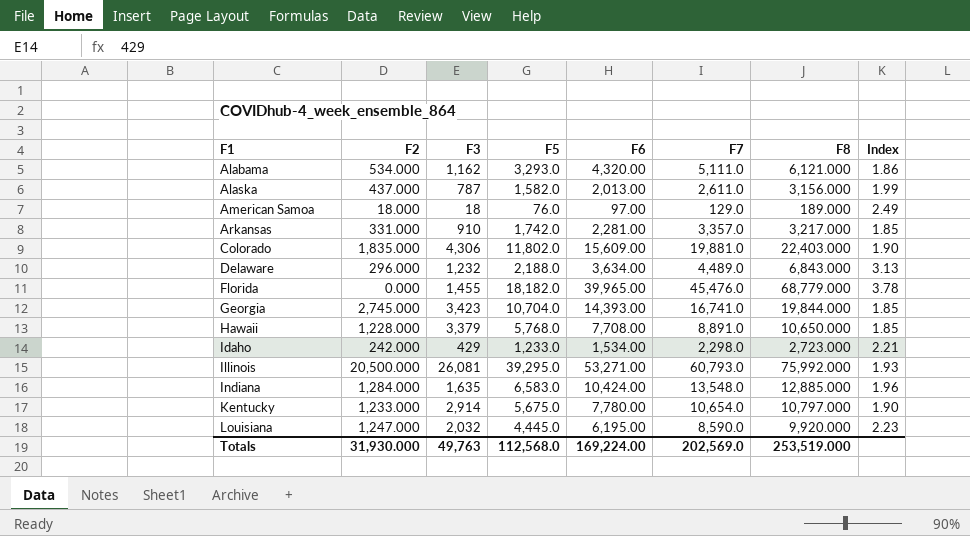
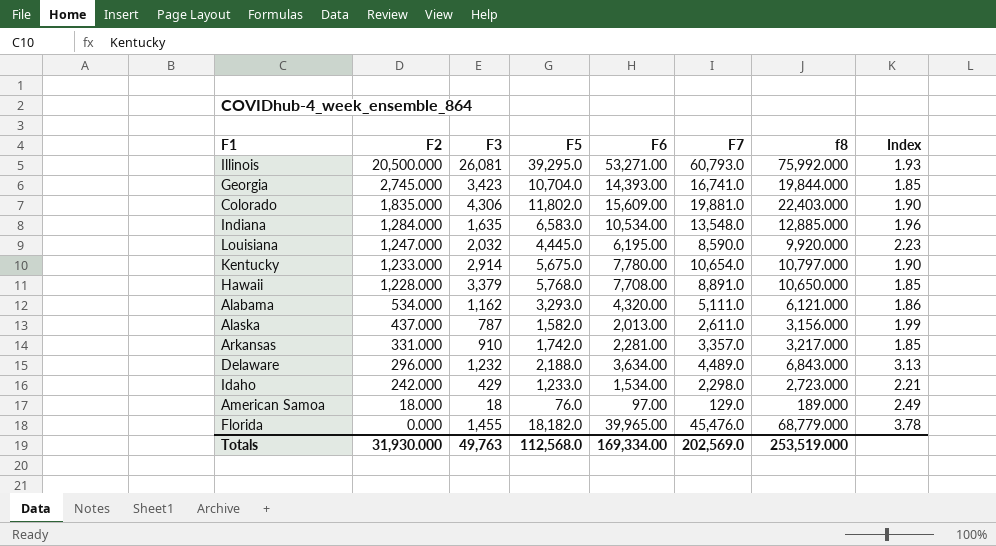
row order: F1 ascending -> F2 descending
column name: F8 -> f8
Indiana | F6: 10,424.00 -> 10,534.00
Totals | F6: 169,224.00 -> 169,334.00

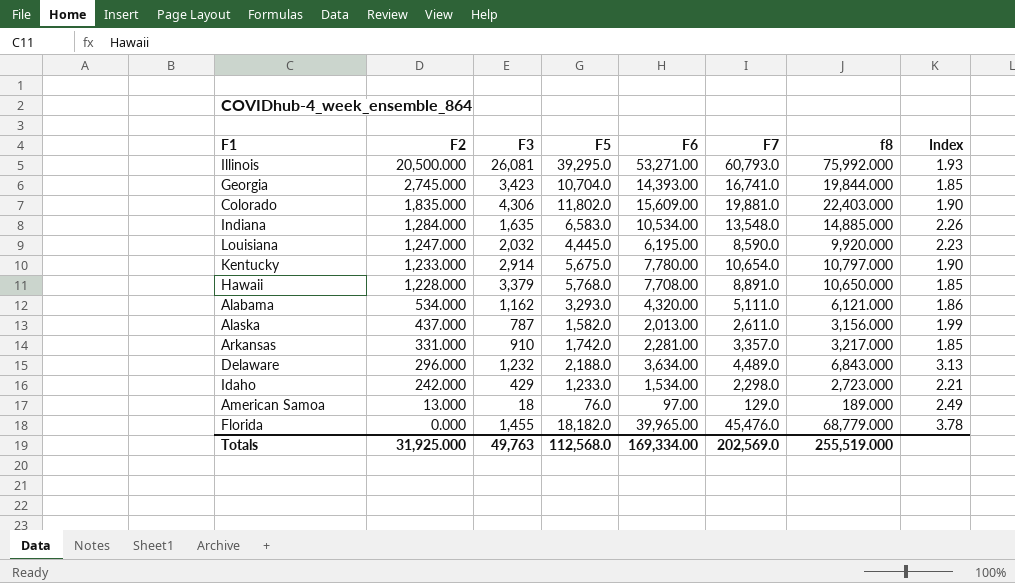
Indiana | f8: 12,885.000 -> 14,885.000
Indiana | Index: 1.96 -> 2.26
American Samoa | F2: 18.000 -> 13.000
Totals | F2: 31,930.000 -> 31,925.000
Totals | f8: 253,519.000 -> 255,519.000

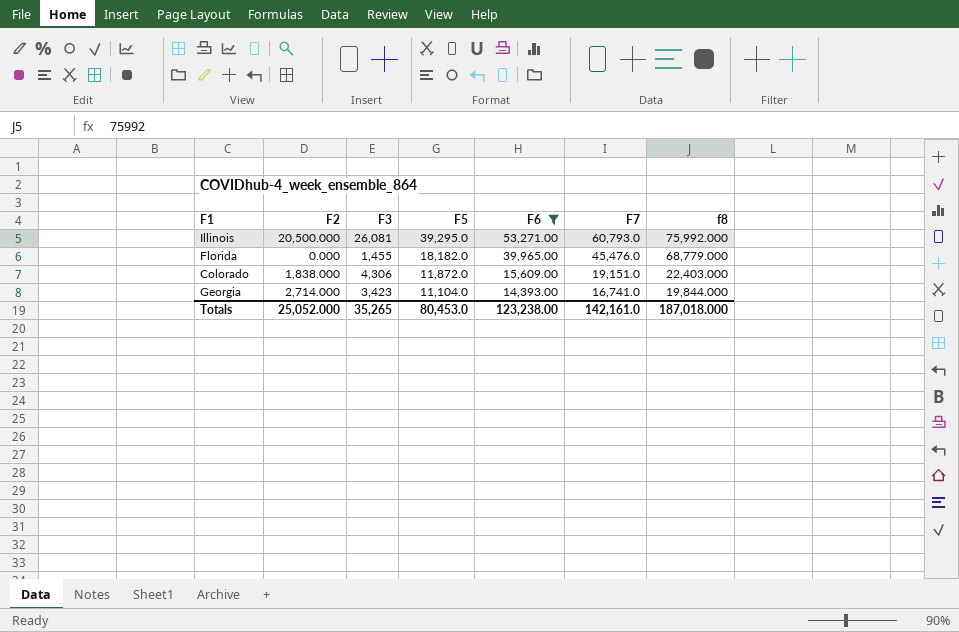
filter: none -> F6 >= 14,393.00
row order: F2 descending -> F5 descending
column Index | formula: [f8] / [F5] -> none
Colorado | F2: 1,835.000 -> 1,838.000
Colorado | F5: 11,802.0 -> 11,872.0
Colorado | F7: 19,881.0 -> 19,151.0
Georgia | F2: 2,745.000 -> 2,714.000
Georgia | F5: 10,704.0 -> 11,104.0
Totals | F2: 31,925.000 -> 25,052.000
Totals | F3: 49,763 -> 35,265
Totals | F5: 112,568.0 -> 80,453.0
Totals | F6: 169,334.00 -> 123,238.00
Totals | F7: 202,569.0 -> 142,161.0
Totals | f8: 255,519.000 -> 187,018.000

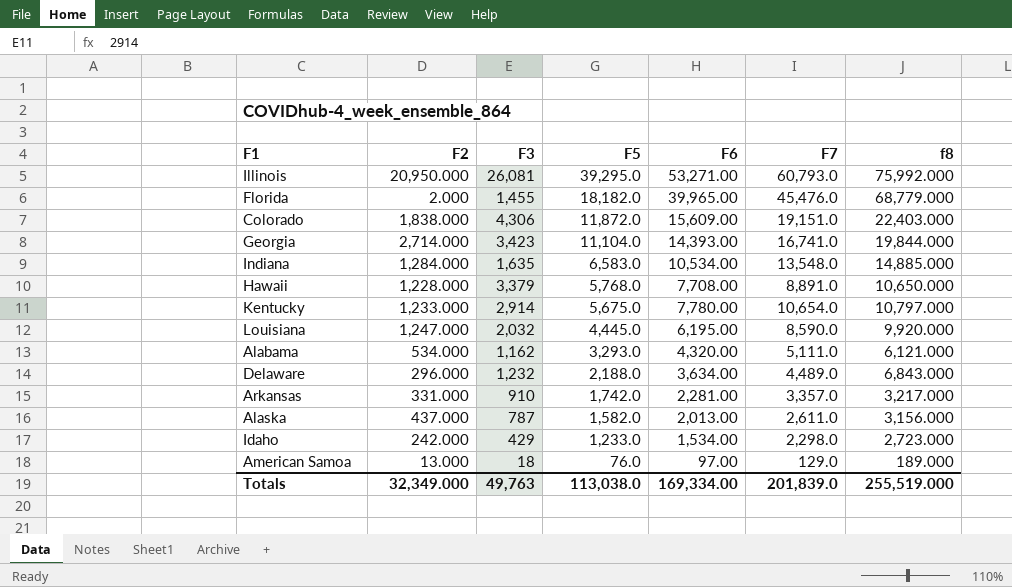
filter: F6 >= 14,393.00 -> none
Illinois | F2: 20,500.000 -> 20,950.000
Florida | F2: 0.000 -> 2.000
Totals | F2: 25,052.000 -> 32,349.000
Totals | F3: 35,265 -> 49,763
Totals | F5: 80,453.0 -> 113,038.0
Totals | F6: 123,238.00 -> 169,334.00
Totals | F7: 142,161.0 -> 201,839.0
Totals | f8: 187,018.000 -> 255,519.000

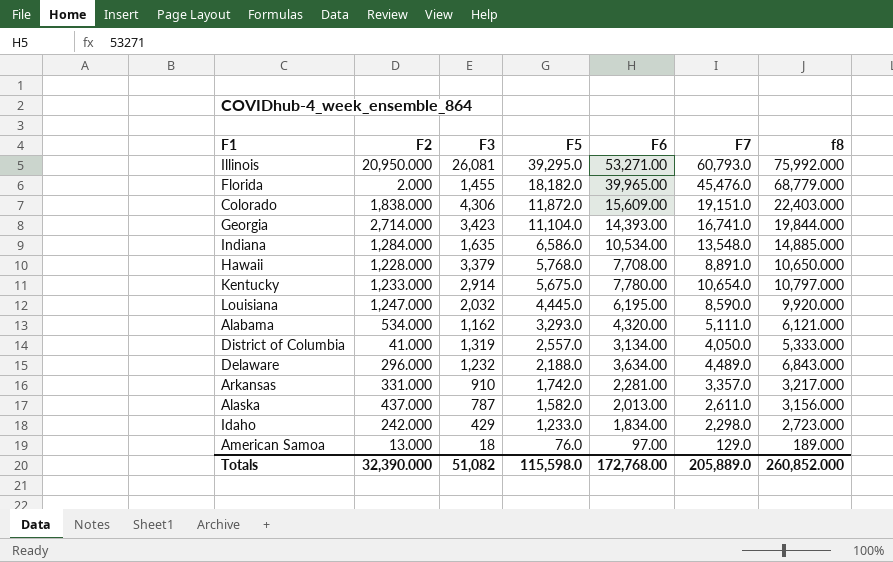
Indiana | F5: 6,583.0 -> 6,586.0
row District of Columbia: none -> 41.000 | 1,319 | 2,557.0 | 3,134.00 | 4,050.0 | 5,333.000
Idaho | F6: 1,534.00 -> 1,834.00
Totals | F2: 32,349.000 -> 32,390.000
Totals | F3: 49,763 -> 51,082
Totals | F5: 113,038.0 -> 115,598.0
Totals | F6: 169,334.00 -> 172,768.00
Totals | F7: 201,839.0 -> 205,889.0
Totals | f8: 255,519.000 -> 260,852.000

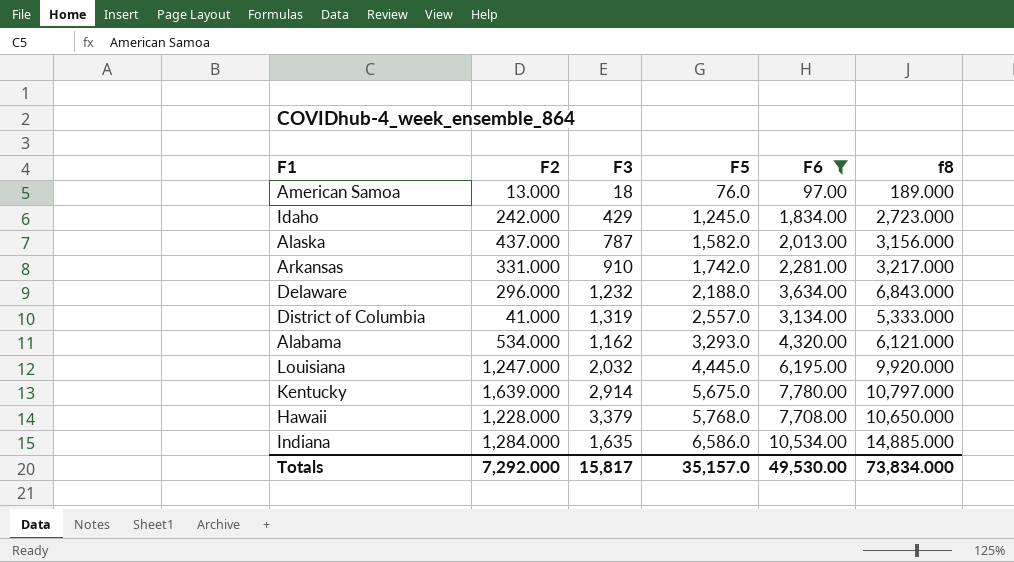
filter: none -> F6 <= 10,534.00
row order: F5 descending -> F5 ascending
column F7 | position: 6 -> none
Idaho | F5: 1,233.0 -> 1,245.0
Kentucky | F2: 1,233.000 -> 1,639.000
Totals | F2: 32,390.000 -> 7,292.000
Totals | F3: 51,082 -> 15,817
Totals | F5: 115,598.0 -> 35,157.0
Totals | F6: 172,768.00 -> 49,530.00
Totals | f8: 260,852.000 -> 73,834.000

